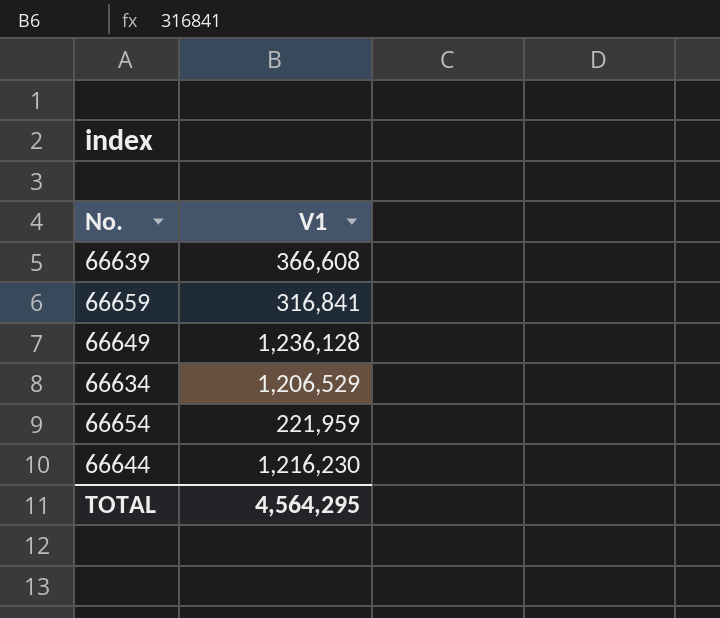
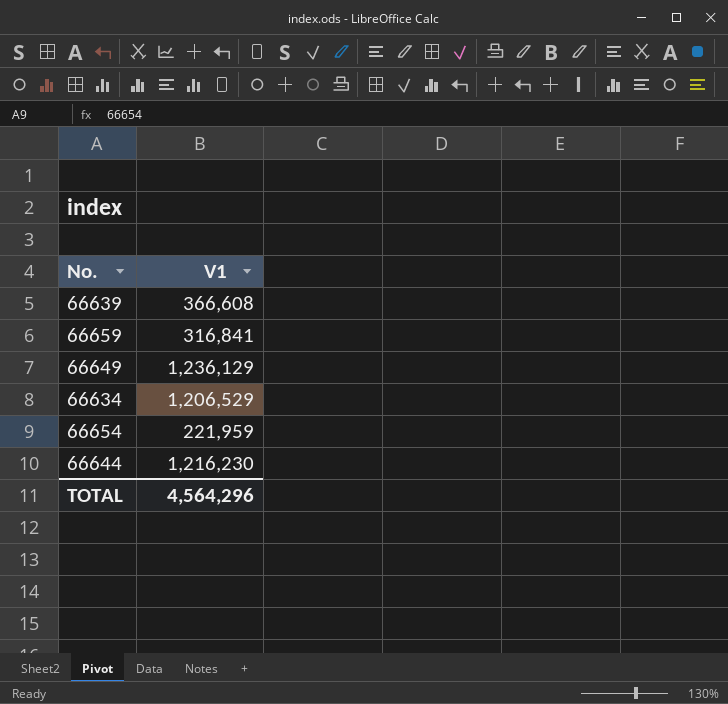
66649 | V1: 1,236,128 -> 1,236,129
TOTAL | V1: 4,564,295 -> 4,564,296

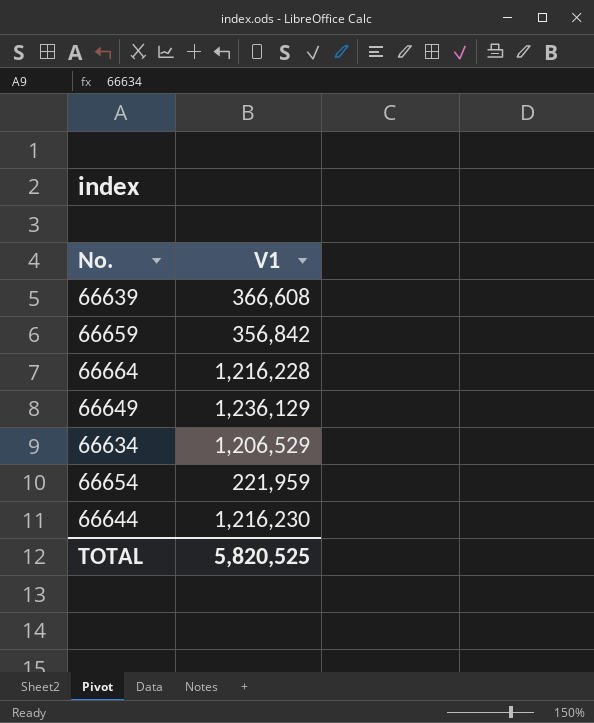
66659 | V1: 316,841 -> 356,842
row 66664: none -> 1,216,228
TOTAL | V1: 4,564,296 -> 5,820,525

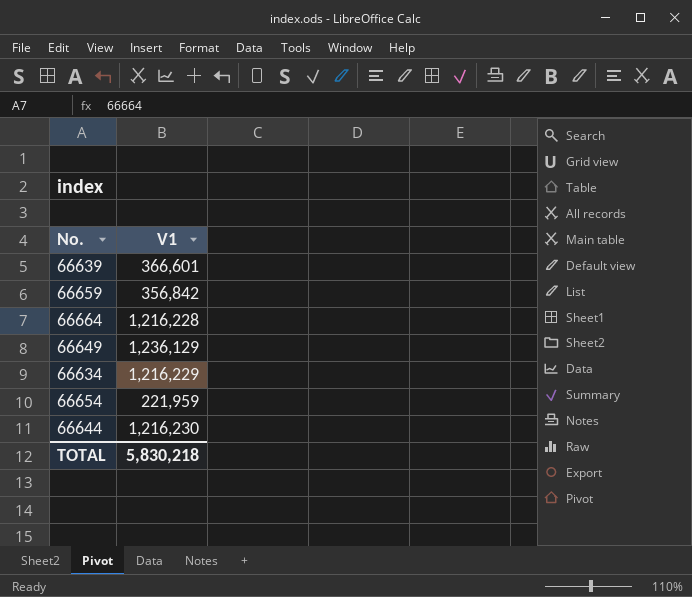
66639 | V1: 366,608 -> 366,601
66634 | V1: 1,206,529 -> 1,216,229
TOTAL | V1: 5,820,525 -> 5,830,218

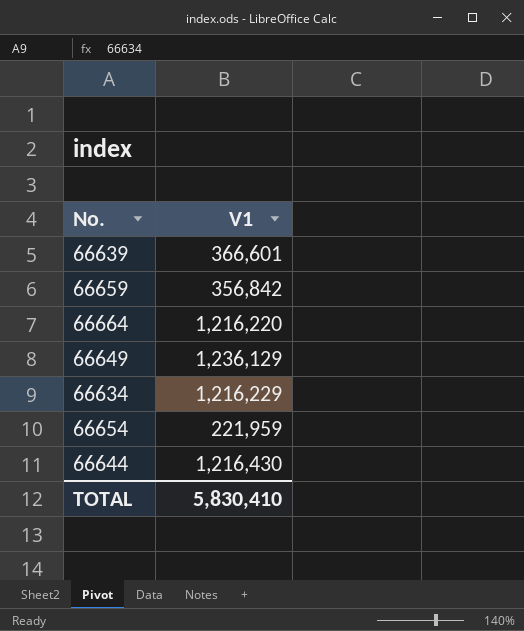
66664 | V1: 1,216,228 -> 1,216,220
66644 | V1: 1,216,230 -> 1,216,430
TOTAL | V1: 5,830,218 -> 5,830,410

